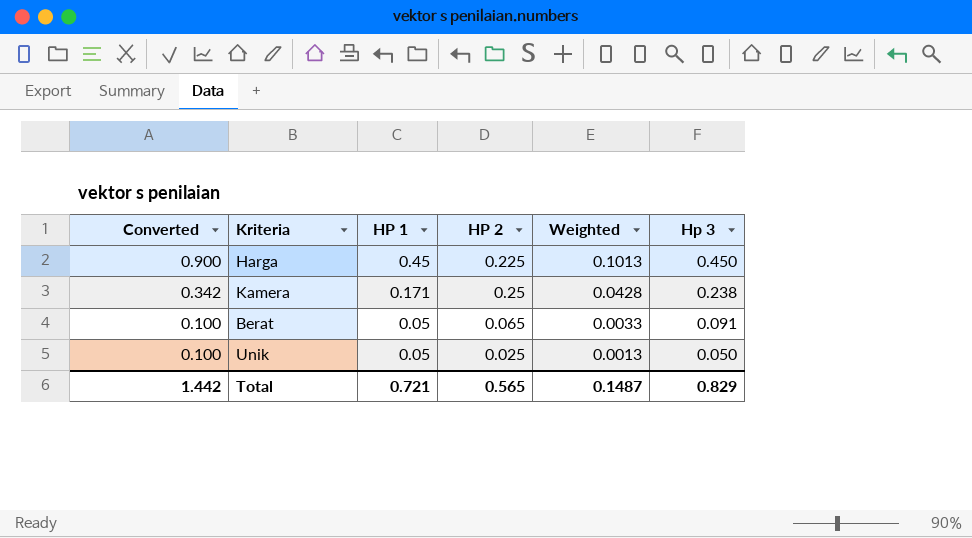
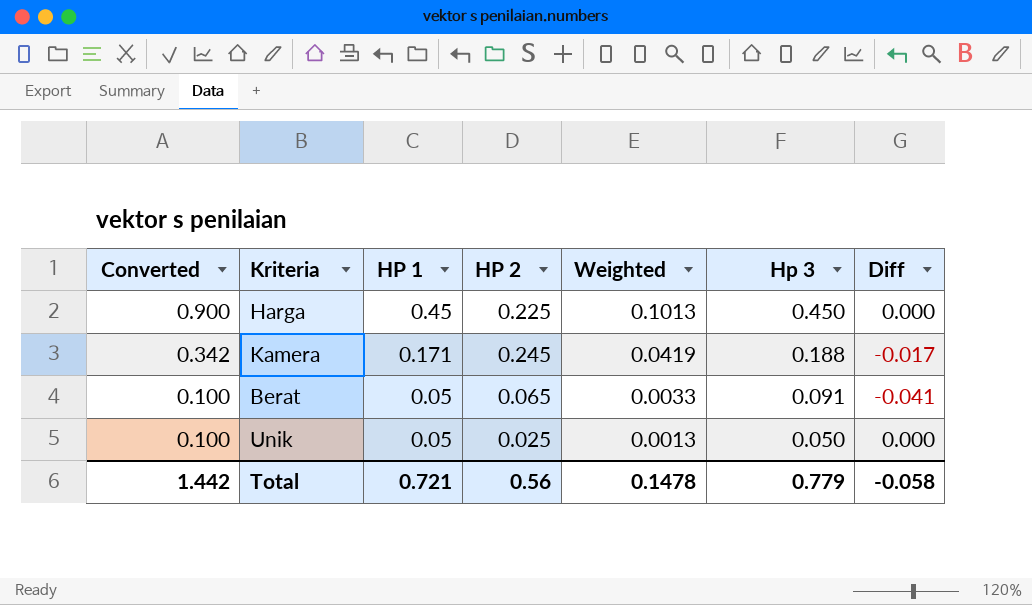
column Diff | formula: none -> [HP 1] - [Hp 3]
Kamera | HP 2: 0.25 -> 0.245
Kamera | Weighted: 0.0428 -> 0.0419
Kamera | Hp 3: 0.238 -> 0.188
Total | HP 2: 0.565 -> 0.56
Total | Weighted: 0.1487 -> 0.1478
Total | Hp 3: 0.829 -> 0.779

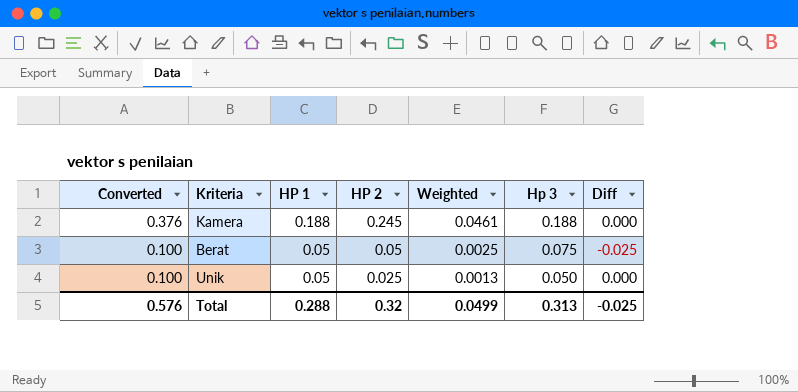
row Harga: 0.900 | 0.45 | 0.225 | 0.1013 | 0.450 | 0.000 -> none
Kamera | Converted: 0.342 -> 0.376
Kamera | HP 1: 0.171 -> 0.188
Kamera | Weighted: 0.0419 -> 0.0461
Kamera | Diff: -0.017 -> 0.000
Berat | HP 2: 0.065 -> 0.05
Berat | Weighted: 0.0033 -> 0.0025
Berat | Hp 3: 0.091 -> 0.075
Berat | Diff: -0.041 -> -0.025
Total | Converted: 1.442 -> 0.576
Total | HP 1: 0.721 -> 0.288
Total | HP 2: 0.56 -> 0.32
Total | Weighted: 0.1478 -> 0.0499
Total | Hp 3: 0.779 -> 0.313
Total | Diff: -0.058 -> -0.025

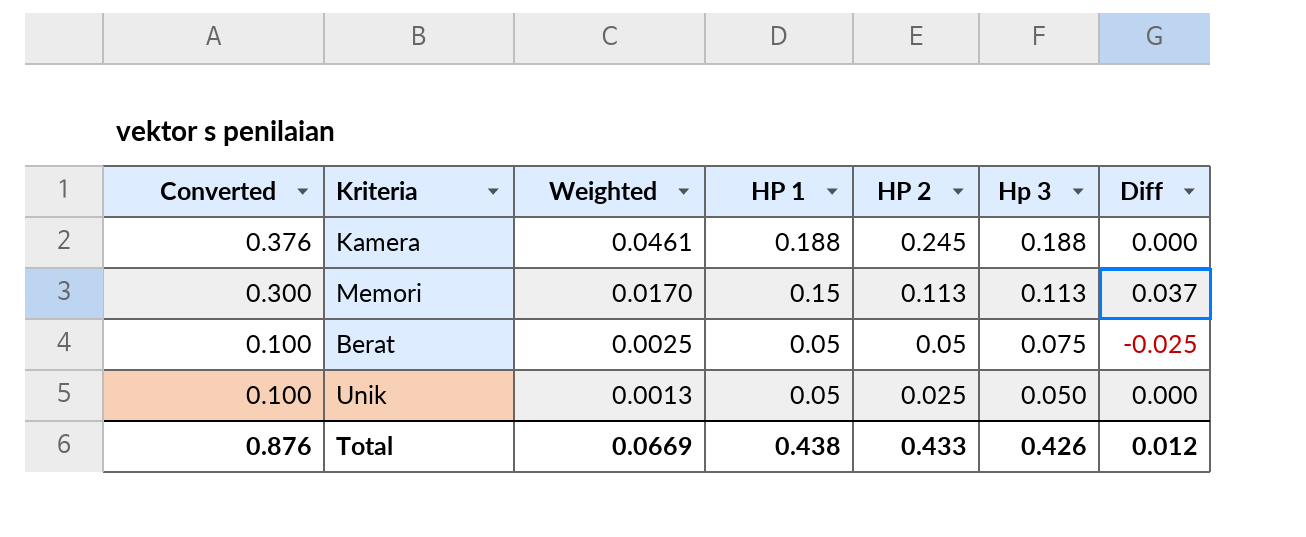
column Weighted | position: 5 -> 3
row Memori: none -> 0.300 | 0.0170 | 0.15 | 0.113 | 0.113 | 0.037
Total | Converted: 0.576 -> 0.876
Total | Weighted: 0.0499 -> 0.0669
Total | HP 1: 0.288 -> 0.438
Total | HP 2: 0.32 -> 0.433
Total | Hp 3: 0.313 -> 0.426
Total | Diff: -0.025 -> 0.012

